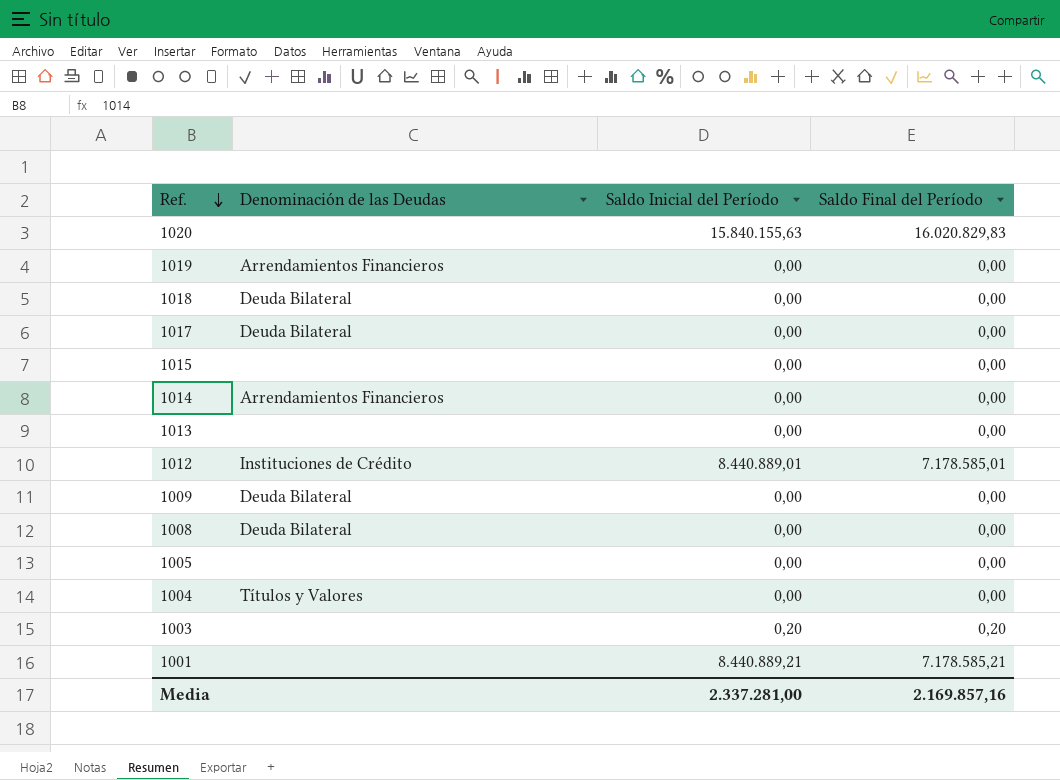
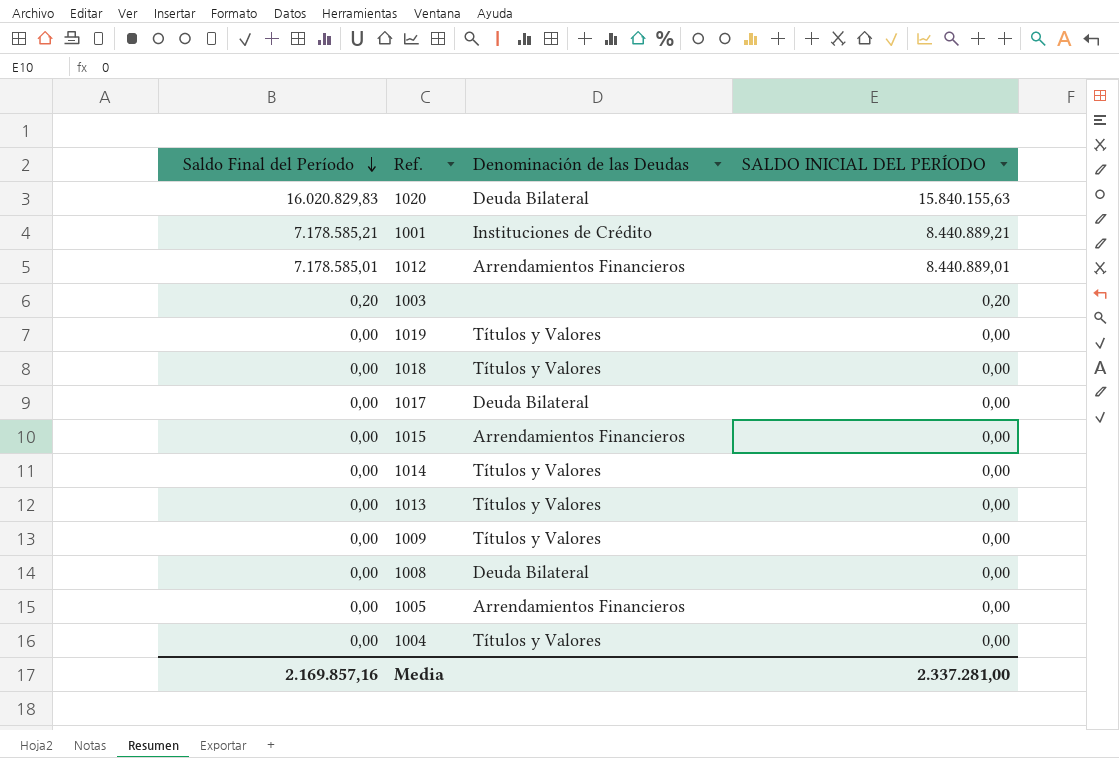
row order: Ref. descending -> Saldo Final del Período descending
column Saldo Final del Período | position: 4 -> 1
column name: Saldo Inicial del Período -> SALDO INICIAL DEL PERÍODO
1020 | Denominación de las Deudas: none -> Deuda Bilateral
1001 | Denominación de las Deudas: none -> Instituciones de Crédito
1012 | Denominación de las Deudas: Instituciones de Crédito -> Arrendamientos Financieros
1019 | Denominación de las Deudas: Arrendamientos Financieros -> Títulos y Valores
1018 | Denominación de las Deudas: Deuda Bilateral -> Títulos y Valores
1015 | Denominación de las Deudas: none -> Arrendamientos Financieros
1014 | Denominación de las Deudas: Arrendamientos Financieros -> Títulos y Valores
1013 | Denominación de las Deudas: none -> Títulos y Valores
1009 | Denominación de las Deudas: Deuda Bilateral -> Títulos y Valores
1005 | Denominación de las Deudas: none -> Arrendamientos Financieros

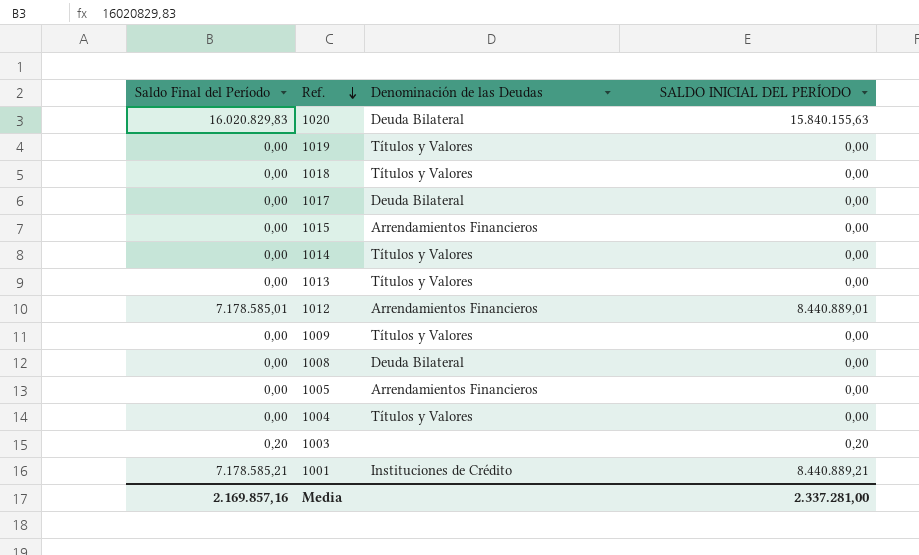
row order: Saldo Final del Período descending -> Ref. descending

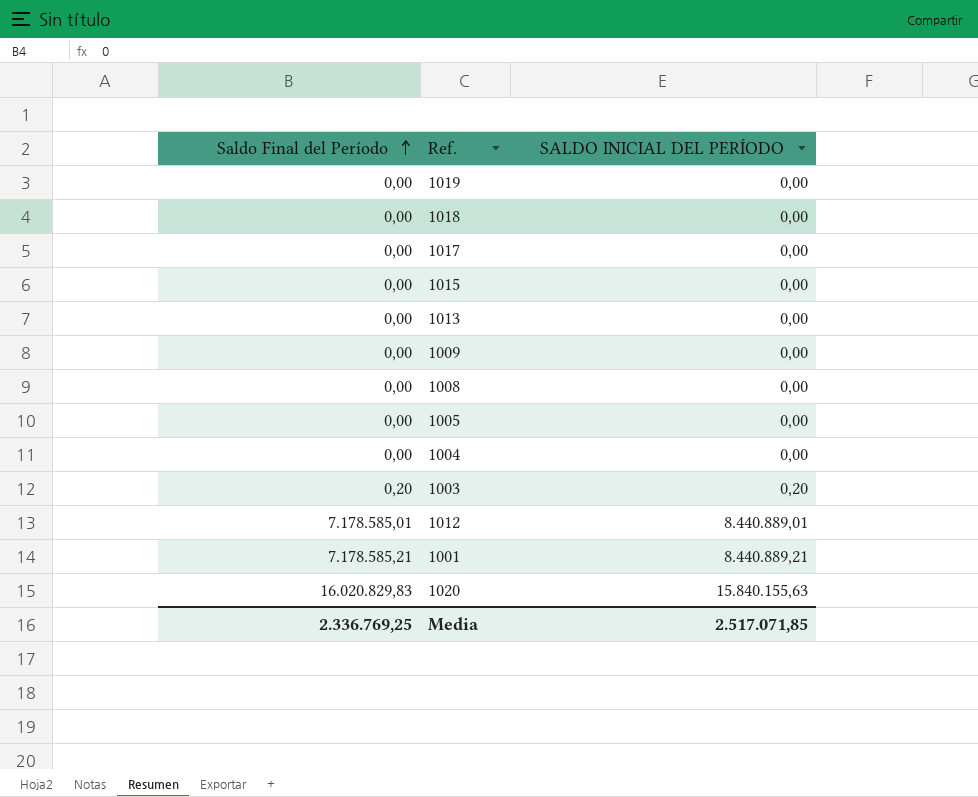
row order: Ref. descending -> Saldo Final del Período ascending
column Denominación de las Deudas | position: 3 -> none
row 1014: 0,00 | Títulos y Valores | 0,00 -> none
Media | Saldo Final del Período: 2.169.857,16 -> 2.336.769,25
Media | SALDO INICIAL DEL PERÍODO: 2.337.281,00 -> 2.517.071,85

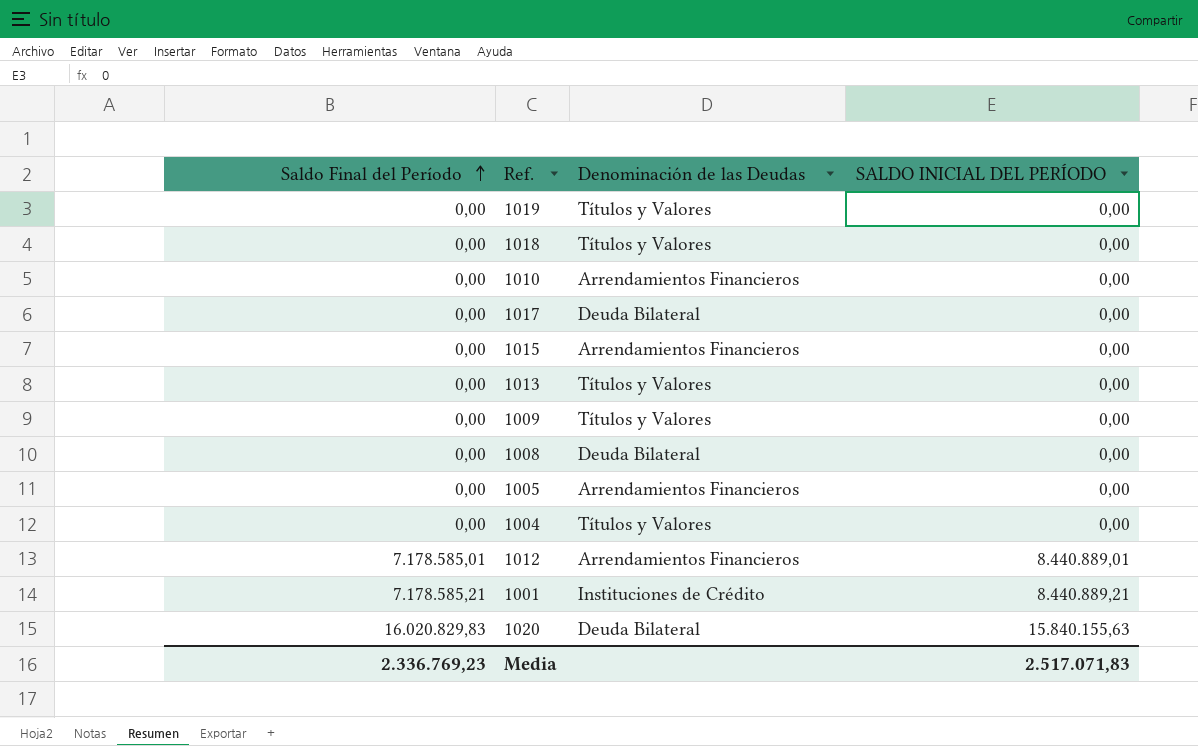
column Denominación de las Deudas | position: none -> 3
row 1003: 0,20 | 0,20 -> none
row 1010: none -> 0,00 | Arrendamientos Financieros | 0,00
Media | Saldo Final del Período: 2.336.769,25 -> 2.336.769,23
Media | SALDO INICIAL DEL PERÍODO: 2.517.071,85 -> 2.517.071,83

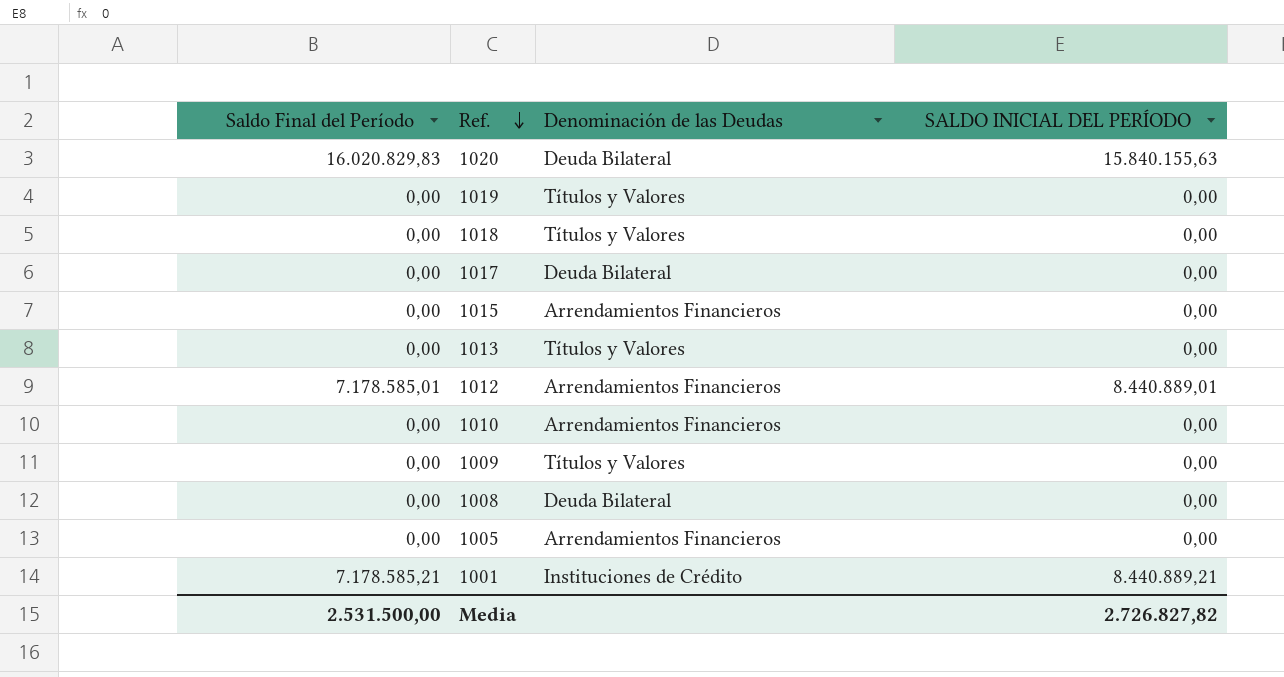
row order: Saldo Final del Período ascending -> Ref. descending
row 1004: 0,00 | Títulos y Valores | 0,00 -> none
Media | Saldo Final del Período: 2.336.769,23 -> 2.531.500,00
Media | SALDO INICIAL DEL PERÍODO: 2.517.071,83 -> 2.726.827,82

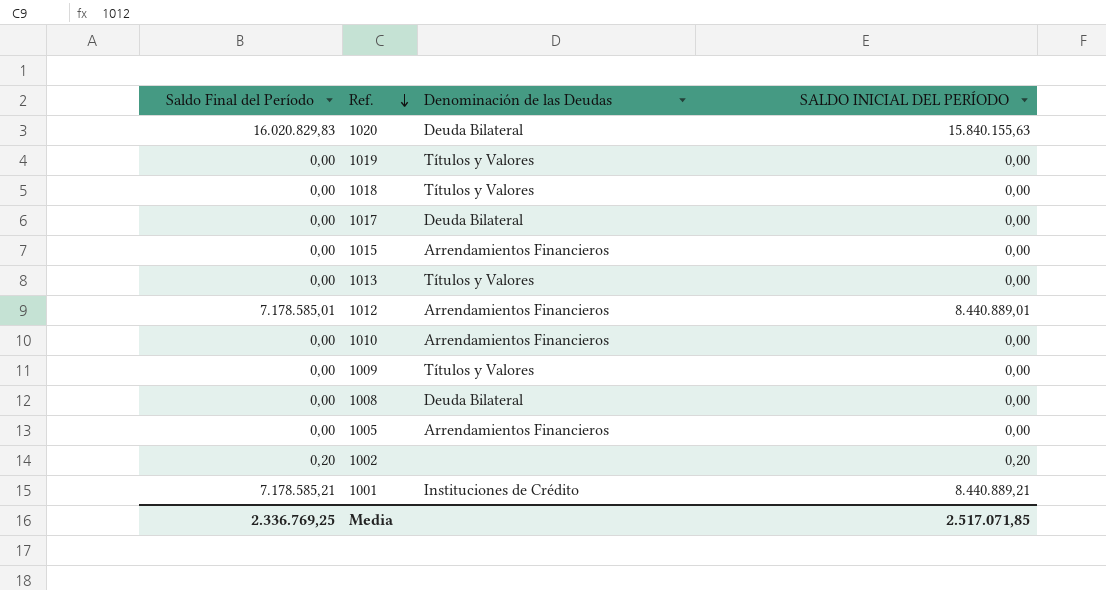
row 1002: none -> 0,20 | none | 0,20
Media | Saldo Final del Período: 2.531.500,00 -> 2.336.769,25
Media | SALDO INICIAL DEL PERÍODO: 2.726.827,82 -> 2.517.071,85

